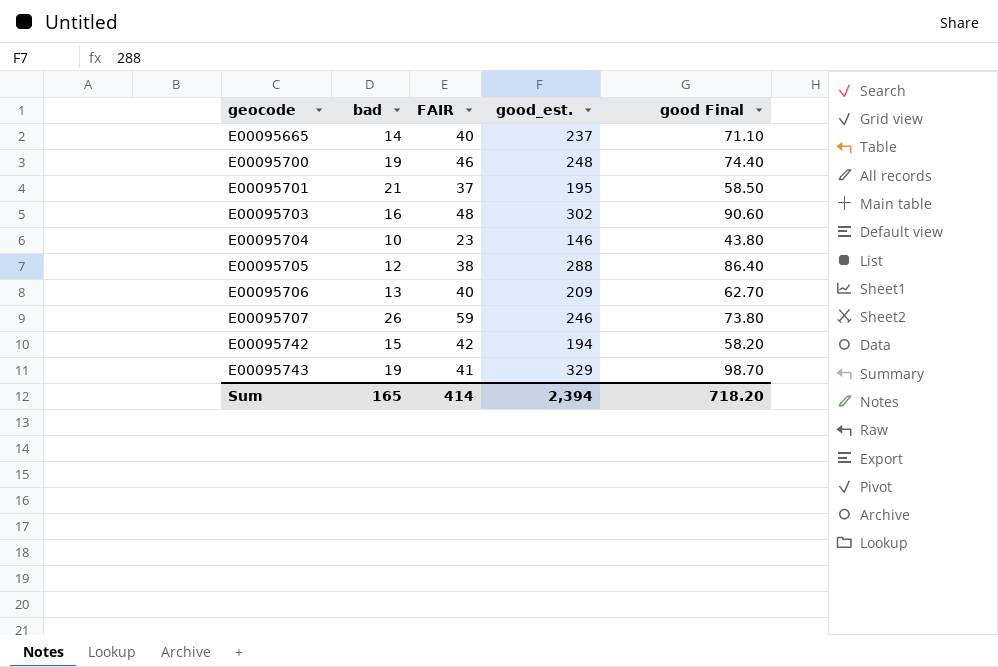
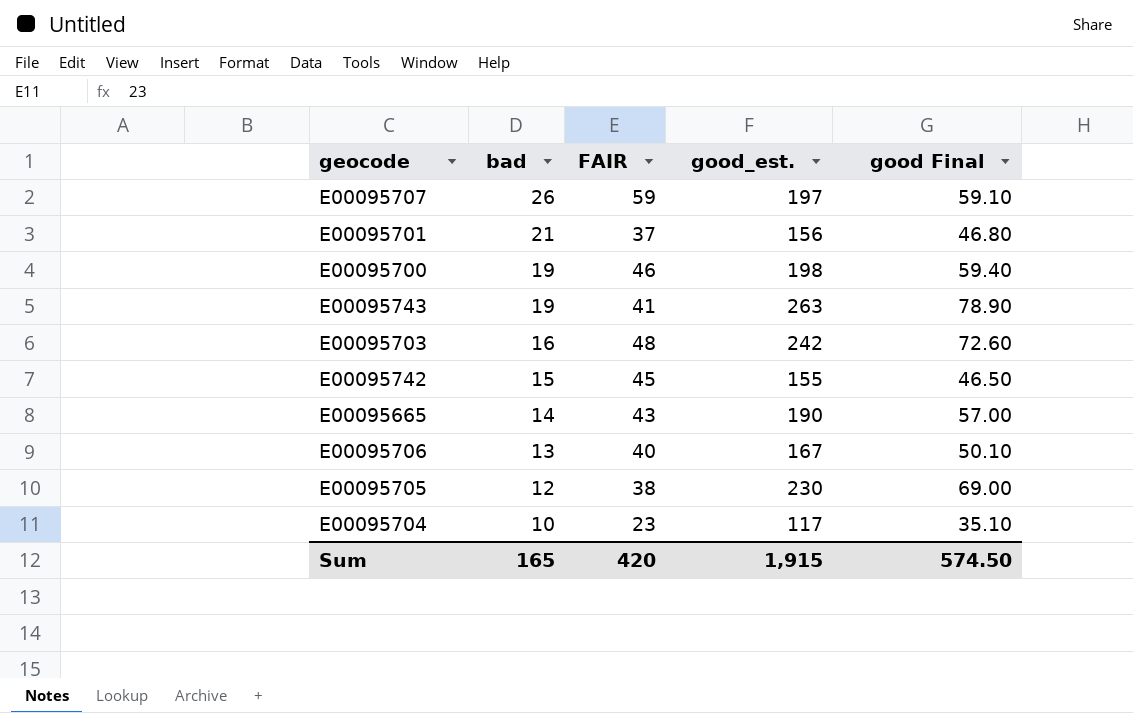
row order: geocode ascending -> bad descending
E00095707 | good_est.: 246 -> 197
E00095707 | good Final: 73.80 -> 59.10
E00095701 | good_est.: 195 -> 156
E00095701 | good Final: 58.50 -> 46.80
E00095700 | good_est.: 248 -> 198
E00095700 | good Final: 74.40 -> 59.40
E00095743 | good_est.: 329 -> 263
E00095743 | good Final: 98.70 -> 78.90
E00095703 | good_est.: 302 -> 242
E00095703 | good Final: 90.60 -> 72.60
E00095742 | FAIR: 42 -> 45
E00095742 | good_est.: 194 -> 155
E00095742 | good Final: 58.20 -> 46.50
E00095665 | FAIR: 40 -> 43
E00095665 | good_est.: 237 -> 190
E00095665 | good Final: 71.10 -> 57.00
E00095706 | good_est.: 209 -> 167
E00095706 | good Final: 62.70 -> 50.10
E00095705 | good_est.: 288 -> 230
E00095705 | good Final: 86.40 -> 69.00
E00095704 | good_est.: 146 -> 117
E00095704 | good Final: 43.80 -> 35.10
Sum | FAIR: 414 -> 420
Sum | good_est.: 2,394 -> 1,915
Sum | good Final: 718.20 -> 574.50

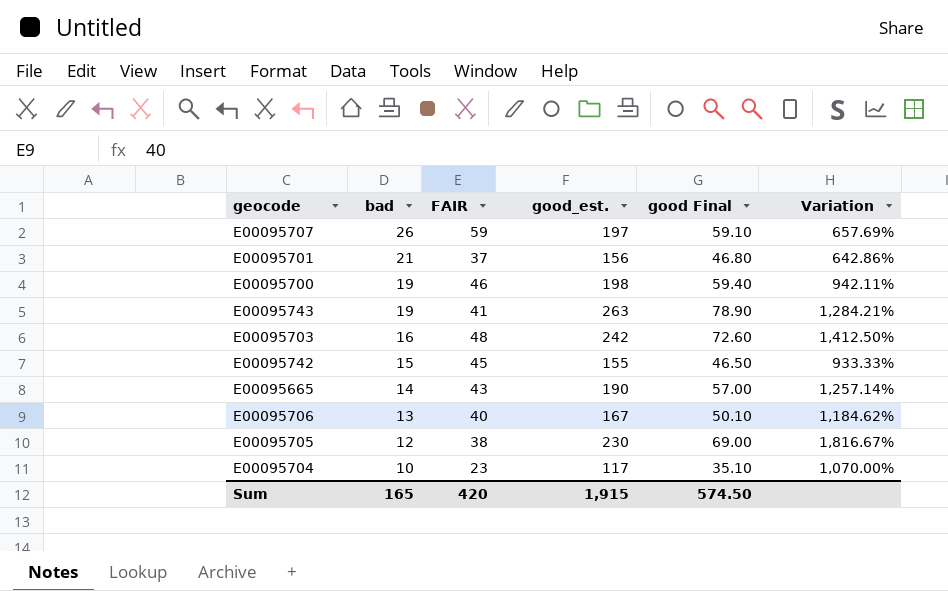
column Variation | formula: none -> ([good_est.] - [bad]) / [bad]

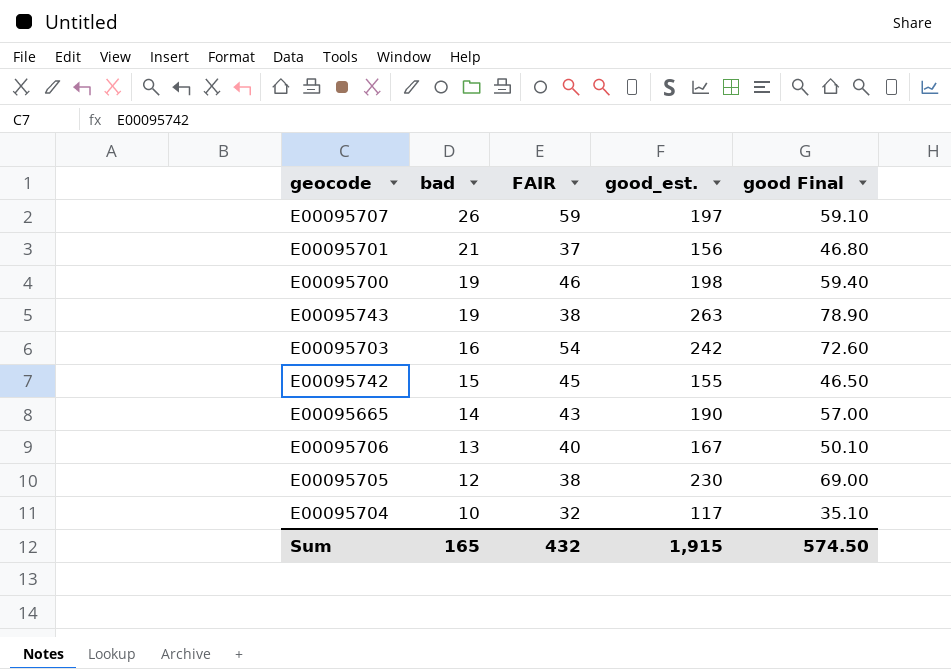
column Variation | formula: ([good_est.] - [bad]) / [bad] -> none
E00095743 | FAIR: 41 -> 38
E00095703 | FAIR: 48 -> 54
E00095704 | FAIR: 23 -> 32
Sum | FAIR: 420 -> 432

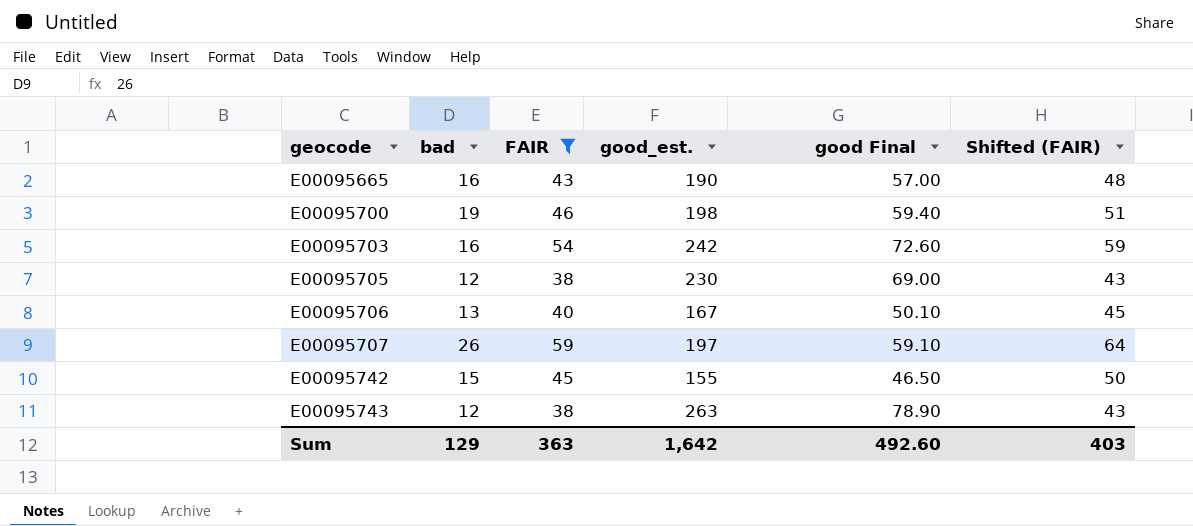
filter: none -> FAIR >= 38
row order: bad descending -> geocode ascending
column Shifted (FAIR) | formula: none -> [FAIR] + 5
E00095665 | bad: 14 -> 16
E00095743 | bad: 19 -> 12
Sum | bad: 165 -> 129
Sum | FAIR: 432 -> 363
Sum | good_est.: 1,915 -> 1,642
Sum | good Final: 574.50 -> 492.60

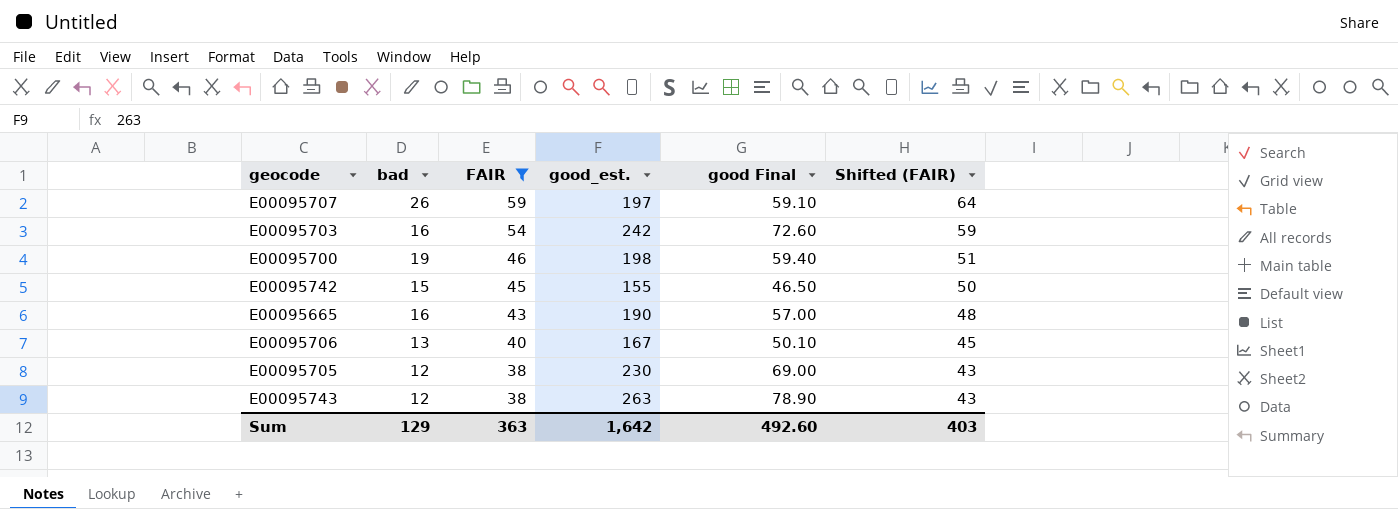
row order: geocode ascending -> FAIR descending

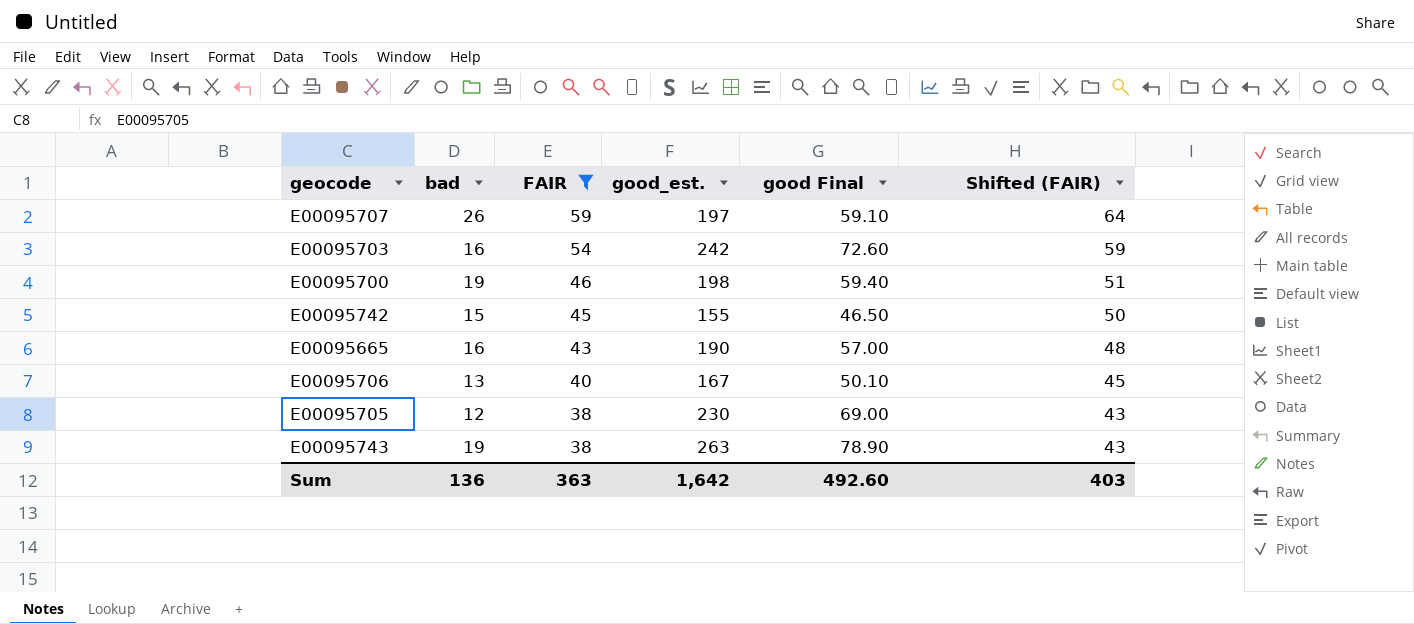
E00095743 | bad: 12 -> 19
Sum | bad: 129 -> 136

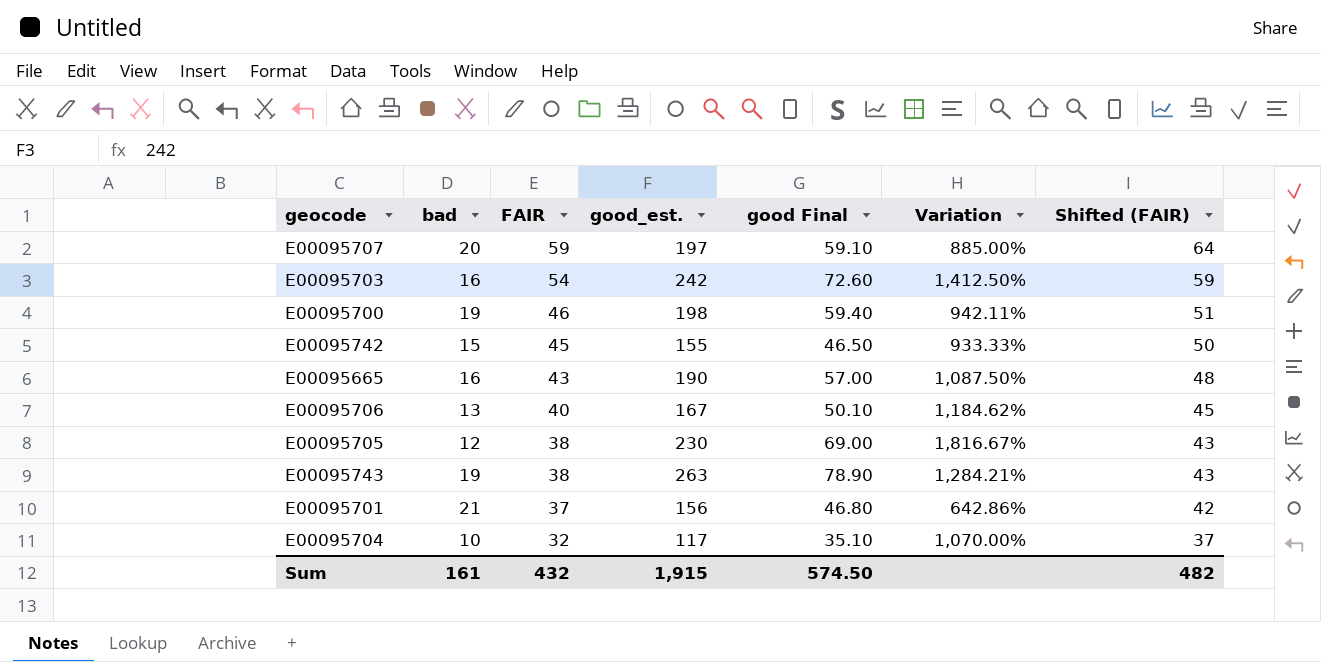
filter: FAIR >= 38 -> none
column Variation | formula: none -> ([good_est.] - [bad]) / [bad]
E00095707 | bad: 26 -> 20
Sum | bad: 136 -> 161
Sum | FAIR: 363 -> 432
Sum | good_est.: 1,642 -> 1,915
Sum | good Final: 492.60 -> 574.50
Sum | Shifted (FAIR): 403 -> 482

